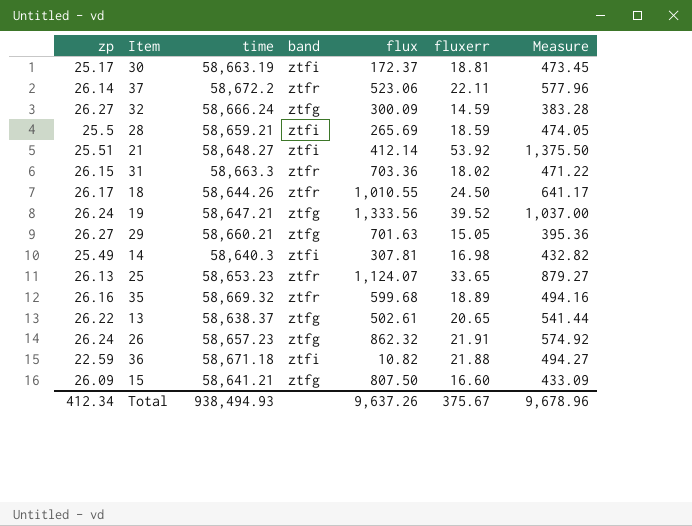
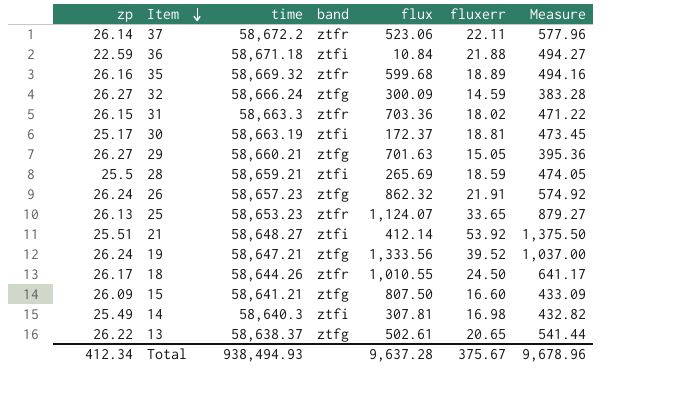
row order: none -> Item descending
36 | flux: 10.82 -> 10.84
Total | flux: 9,637.26 -> 9,637.28

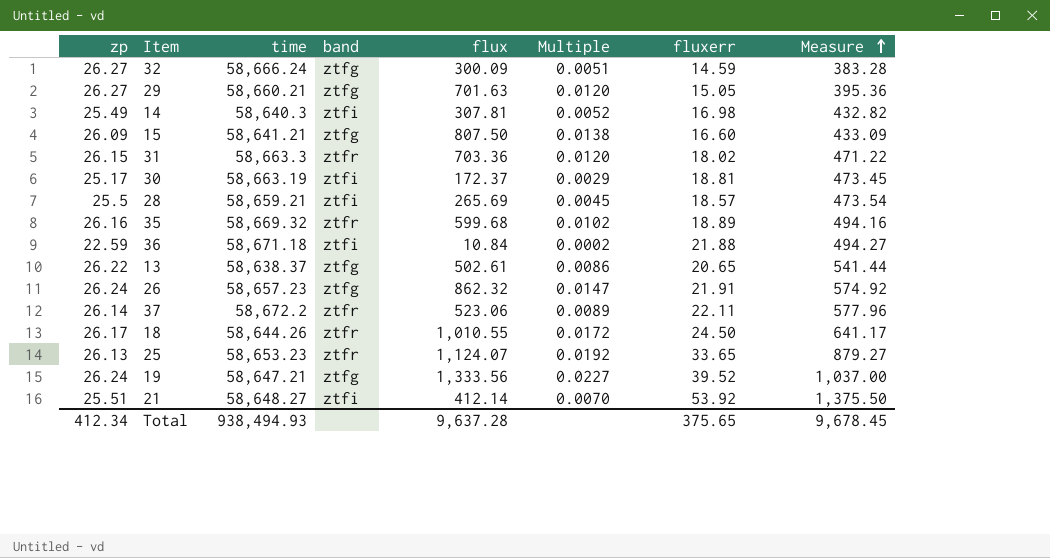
row order: Item descending -> Measure ascending
column Multiple | formula: none -> [flux] / [time]
28 | fluxerr: 18.59 -> 18.57
28 | Measure: 474.05 -> 473.54
Total | fluxerr: 375.67 -> 375.65
Total | Measure: 9,678.96 -> 9,678.45

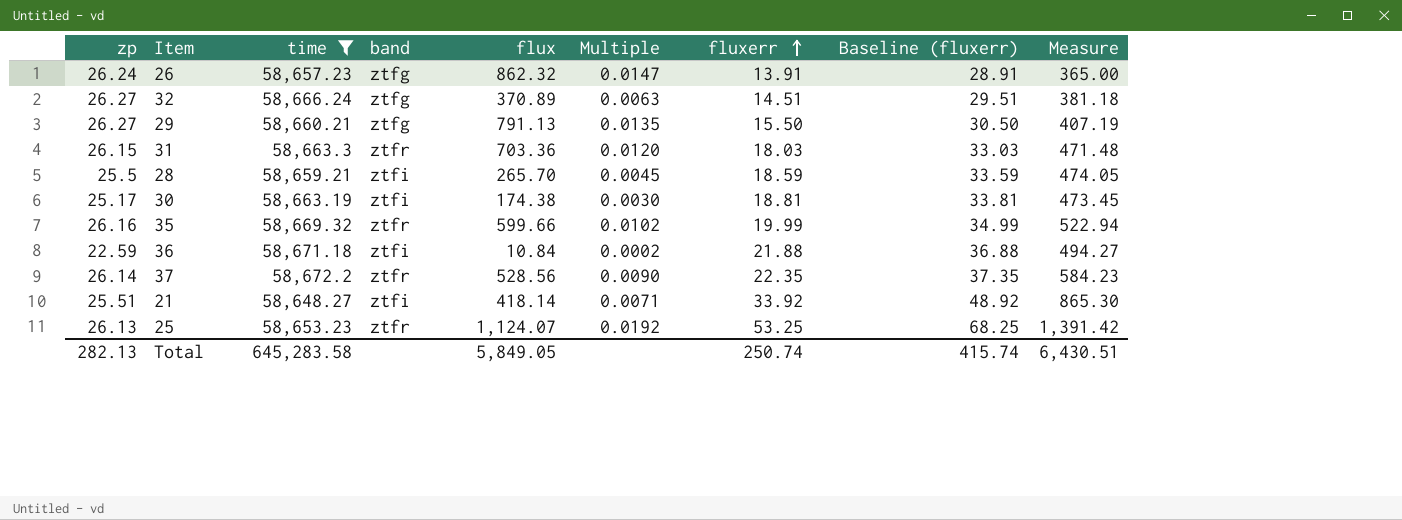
filter: none -> time >= 58,648.27
row order: Measure ascending -> fluxerr ascending
column Baseline (fluxerr) | formula: none -> [fluxerr] + 15
26 | fluxerr: 21.91 -> 13.91
26 | Measure: 574.92 -> 365.00
32 | flux: 300.09 -> 370.89
32 | Multiple: 0.0051 -> 0.0063
32 | fluxerr: 14.59 -> 14.51
32 | Measure: 383.28 -> 381.18
29 | flux: 701.63 -> 791.13
29 | Multiple: 0.0120 -> 0.0135
29 | fluxerr: 15.05 -> 15.50
29 | Measure: 395.36 -> 407.19
31 | fluxerr: 18.02 -> 18.03
31 | Measure: 471.22 -> 471.48
28 | flux: 265.69 -> 265.70
28 | fluxerr: 18.57 -> 18.59
28 | Measure: 473.54 -> 474.05
30 | flux: 172.37 -> 174.38
30 | Multiple: 0.0029 -> 0.0030
35 | flux: 599.68 -> 599.66
35 | fluxerr: 18.89 -> 19.99
35 | Measure: 494.16 -> 522.94
37 | flux: 523.06 -> 528.56
37 | Multiple: 0.0089 -> 0.0090
37 | fluxerr: 22.11 -> 22.35
37 | Measure: 577.96 -> 584.23
21 | flux: 412.14 -> 418.14
21 | Multiple: 0.0070 -> 0.0071
21 | fluxerr: 53.92 -> 33.92
21 | Measure: 1,375.50 -> 865.30
25 | fluxerr: 33.65 -> 53.25
25 | Measure: 879.27 -> 1,391.42
Total | zp: 412.34 -> 282.13
Total | time: 938,494.93 -> 645,283.58
Total | flux: 9,637.28 -> 5,849.05
Total | fluxerr: 375.65 -> 250.74
Total | Measure: 9,678.45 -> 6,430.51

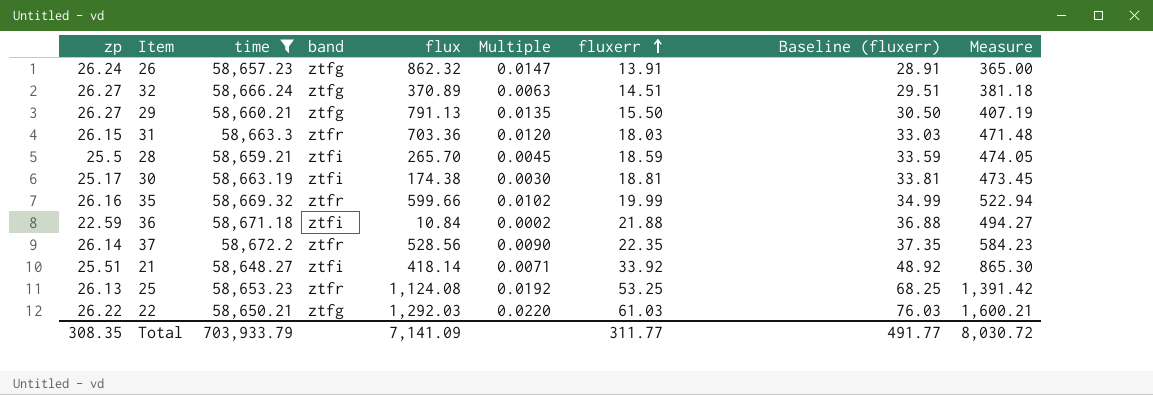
25 | flux: 1,124.07 -> 1,124.08
row 22: none -> 26.22 | 58,650.21 | ztfg | 1,292.03 | 0.0220 | 61.03 | 76.03 | 1,600.21
Total | zp: 282.13 -> 308.35
Total | time: 645,283.58 -> 703,933.79
Total | flux: 5,849.05 -> 7,141.09
Total | fluxerr: 250.74 -> 311.77
Total | Baseline (fluxerr): 415.74 -> 491.77
Total | Measure: 6,430.51 -> 8,030.72

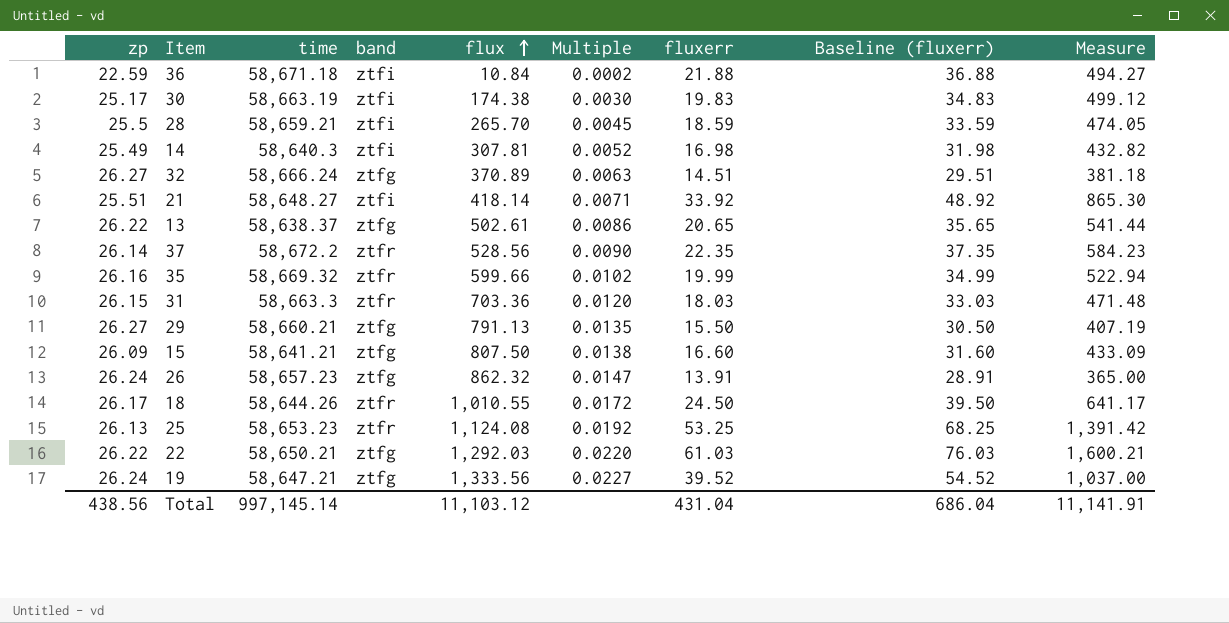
filter: time >= 58,648.27 -> none
row order: fluxerr ascending -> flux ascending
30 | fluxerr: 18.81 -> 19.83
30 | Baseline (fluxerr): 33.81 -> 34.83
30 | Measure: 473.45 -> 499.12
Total | zp: 308.35 -> 438.56
Total | time: 703,933.79 -> 997,145.14
Total | flux: 7,141.09 -> 11,103.12
Total | fluxerr: 311.77 -> 431.04
Total | Baseline (fluxerr): 491.77 -> 686.04
Total | Measure: 8,030.72 -> 11,141.91

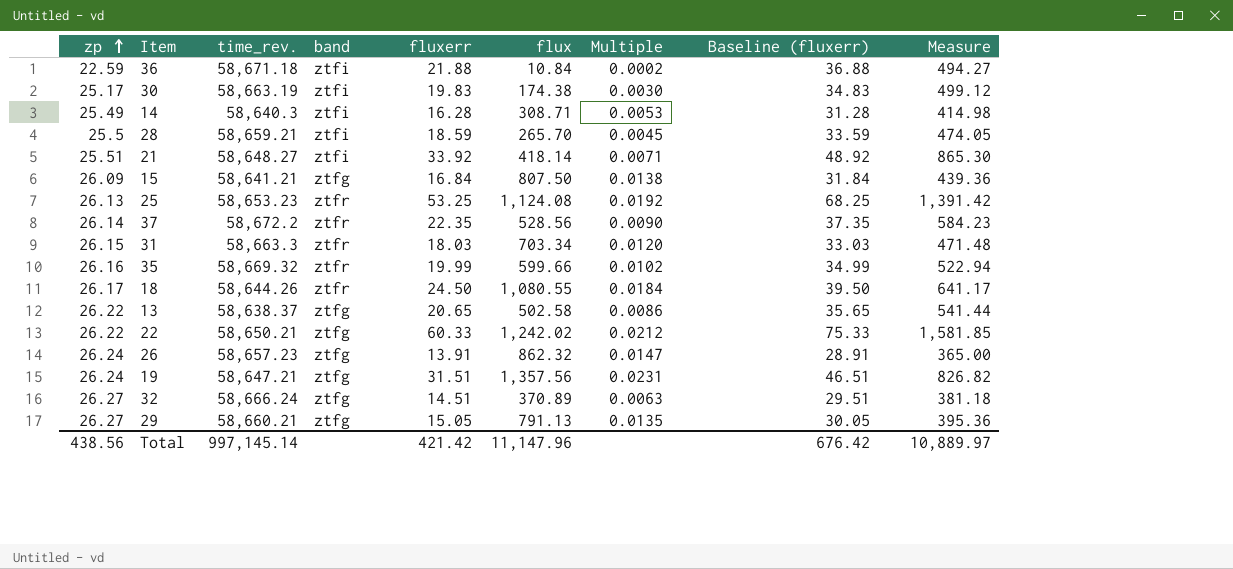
row order: flux ascending -> zp ascending
column name: time -> time_rev.
column fluxerr | position: 7 -> 5
14 | fluxerr: 16.98 -> 16.28
14 | flux: 307.81 -> 308.71
14 | Multiple: 0.0052 -> 0.0053
14 | Baseline (fluxerr): 31.98 -> 31.28
14 | Measure: 432.82 -> 414.98
15 | fluxerr: 16.60 -> 16.84
15 | Baseline (fluxerr): 31.60 -> 31.84
15 | Measure: 433.09 -> 439.36
31 | flux: 703.36 -> 703.34
18 | flux: 1,010.55 -> 1,080.55
18 | Multiple: 0.0172 -> 0.0184
13 | flux: 502.61 -> 502.58
22 | fluxerr: 61.03 -> 60.33
22 | flux: 1,292.03 -> 1,242.02
22 | Multiple: 0.0220 -> 0.0212
22 | Baseline (fluxerr): 76.03 -> 75.33
22 | Measure: 1,600.21 -> 1,581.85
19 | fluxerr: 39.52 -> 31.51
19 | flux: 1,333.56 -> 1,357.56
19 | Multiple: 0.0227 -> 0.0231
19 | Baseline (fluxerr): 54.52 -> 46.51
19 | Measure: 1,037.00 -> 826.82
29 | fluxerr: 15.50 -> 15.05
29 | Baseline (fluxerr): 30.50 -> 30.05
29 | Measure: 407.19 -> 395.36
Total | fluxerr: 431.04 -> 421.42
Total | flux: 11,103.12 -> 11,147.96
Total | Baseline (fluxerr): 686.04 -> 676.42
Total | Measure: 11,141.91 -> 10,889.97

